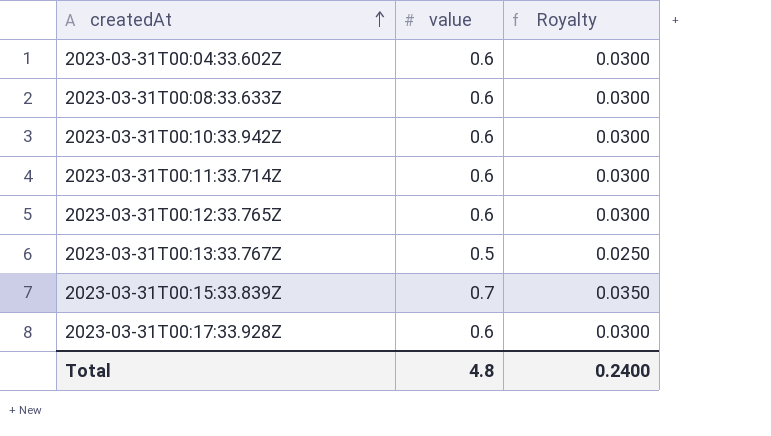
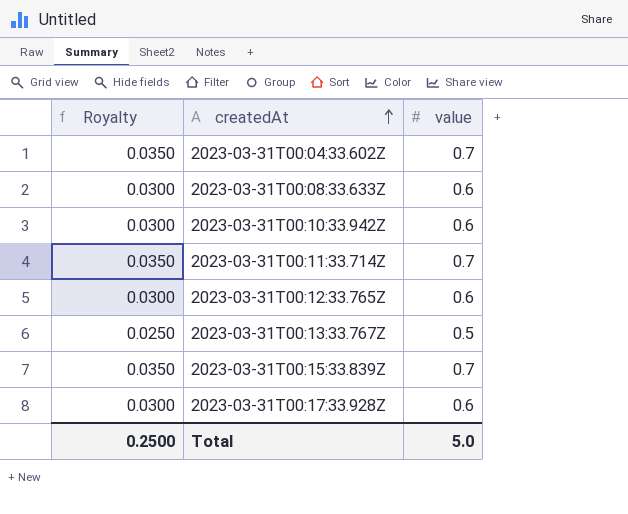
column Royalty | position: 3 -> 1
2023-03-31T00:04:33.602Z | Royalty: 0.0300 -> 0.0350
2023-03-31T00:04:33.602Z | value: 0.6 -> 0.7
2023-03-31T00:11:33.714Z | Royalty: 0.0300 -> 0.0350
2023-03-31T00:11:33.714Z | value: 0.6 -> 0.7
Total | Royalty: 0.2400 -> 0.2500
Total | value: 4.8 -> 5.0

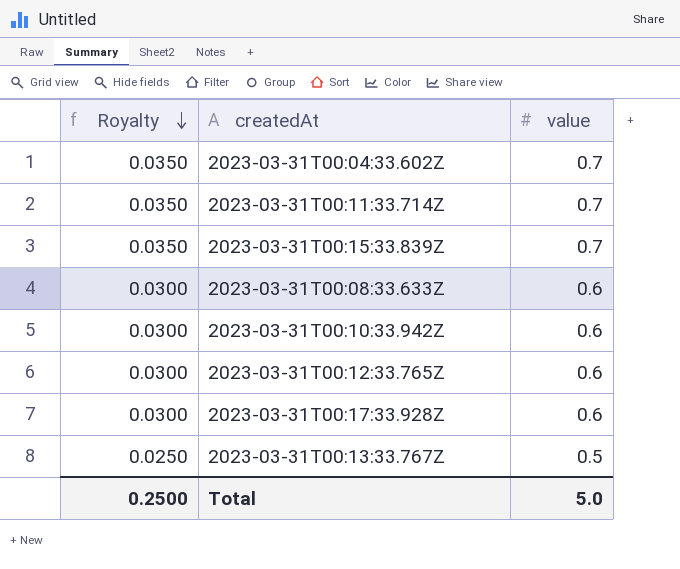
row order: createdAt ascending -> Royalty descending

